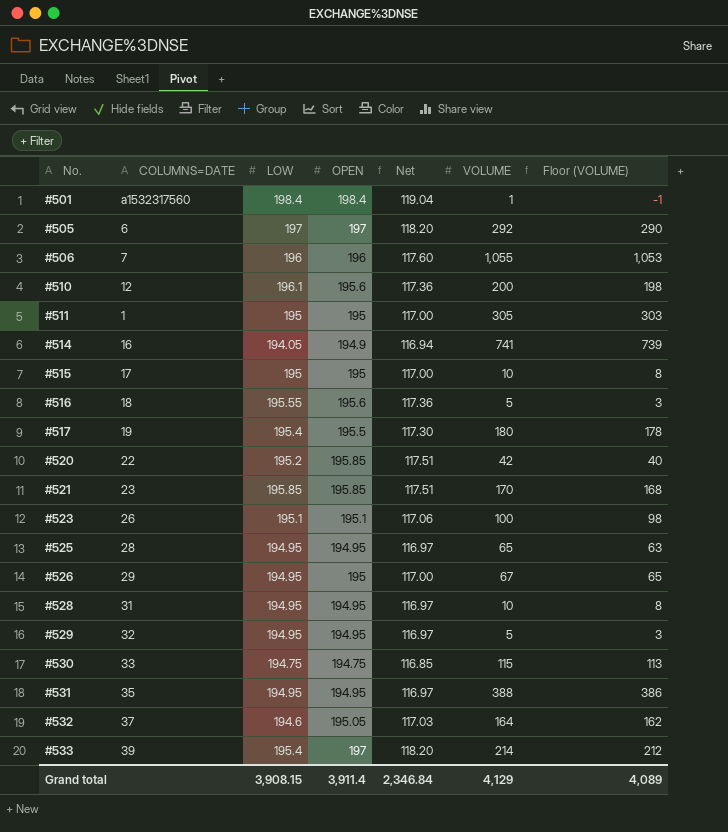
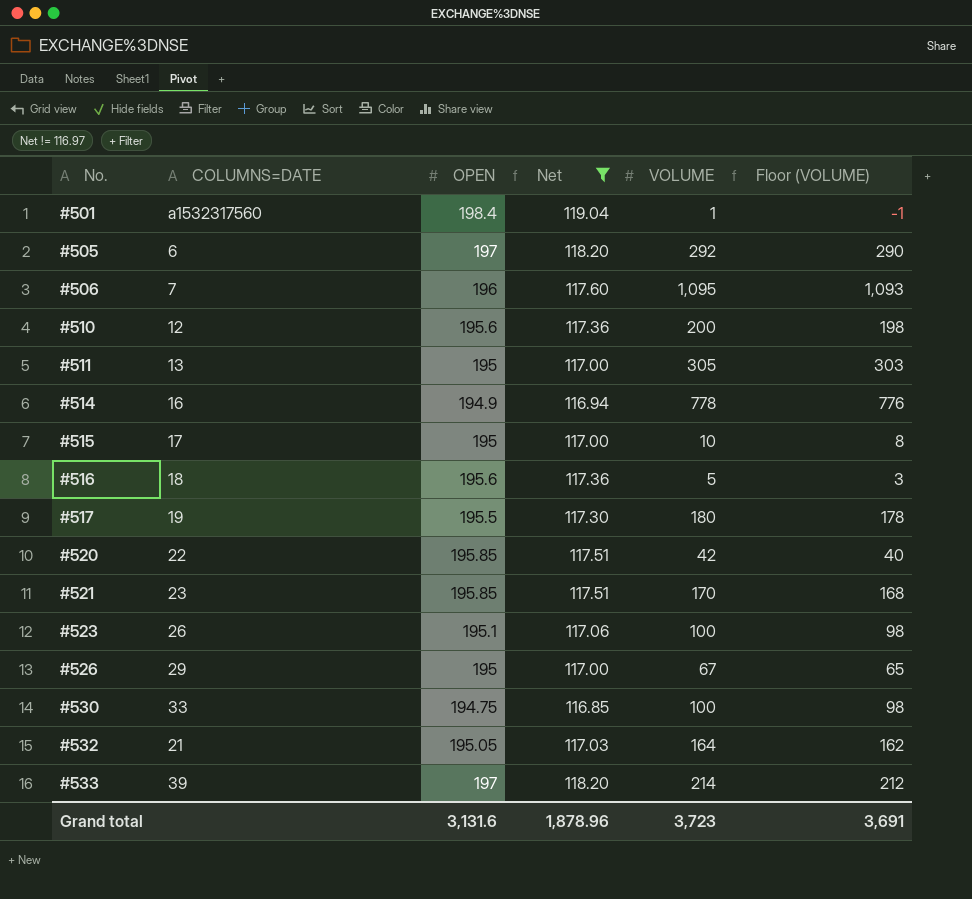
filter: none -> Net != 116.97
column LOW | position: 3 -> none
#506 | VOLUME: 1,055 -> 1,095
#506 | Floor (VOLUME): 1,053 -> 1,093
#511 | COLUMNS=DATE: 1 -> 13
#514 | VOLUME: 741 -> 778
#514 | Floor (VOLUME): 739 -> 776
#530 | VOLUME: 115 -> 100
#530 | Floor (VOLUME): 113 -> 98
#532 | COLUMNS=DATE: 37 -> 21
Grand total | OPEN: 3,911.4 -> 3,131.6
Grand total | Net: 2,346.84 -> 1,878.96
Grand total | VOLUME: 4,129 -> 3,723
Grand total | Floor (VOLUME): 4,089 -> 3,691

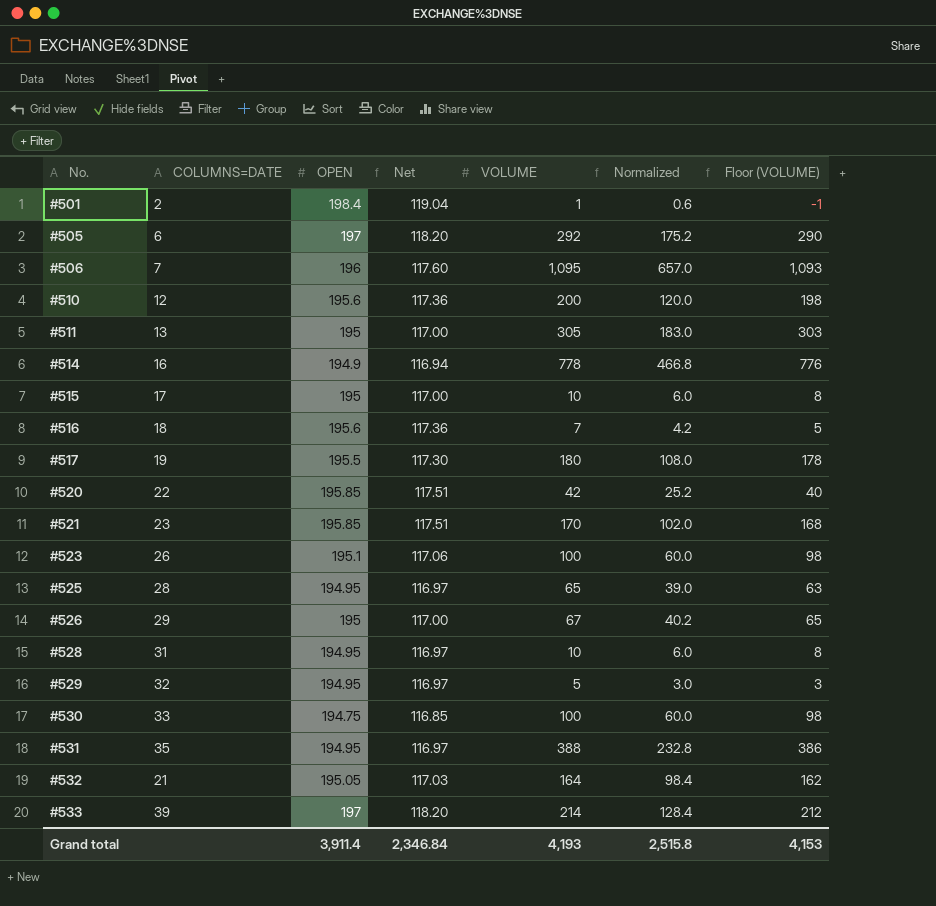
filter: Net != 116.97 -> none
column Normalized | formula: none -> [VOLUME] * 0.6
#501 | COLUMNS=DATE: a1532317560 -> 2
#516 | VOLUME: 5 -> 7
#516 | Floor (VOLUME): 3 -> 5
Grand total | OPEN: 3,131.6 -> 3,911.4
Grand total | Net: 1,878.96 -> 2,346.84
Grand total | VOLUME: 3,723 -> 4,193
Grand total | Floor (VOLUME): 3,691 -> 4,153

